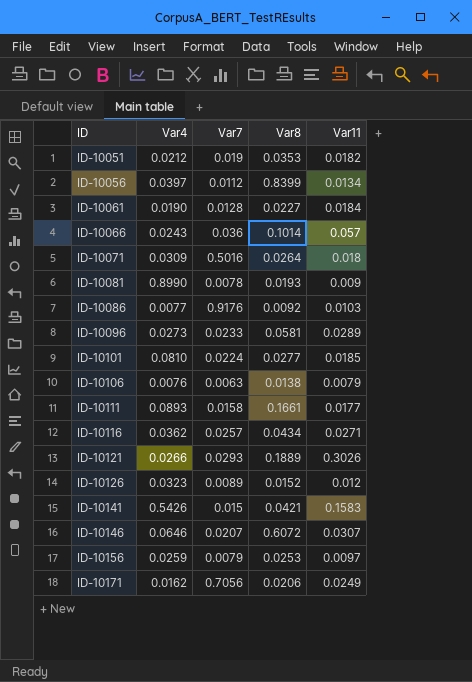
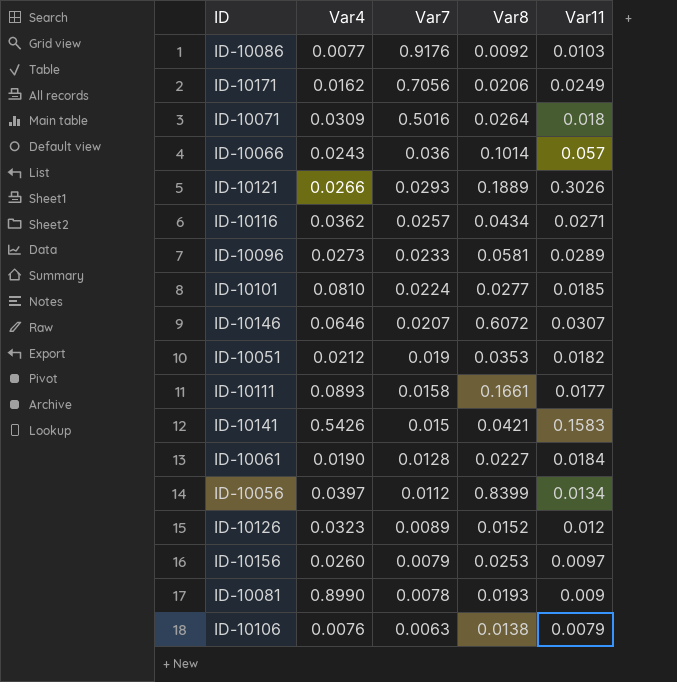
row order: ID ascending -> Var7 descending
ID-10156 | Var4: 0.0259 -> 0.0260

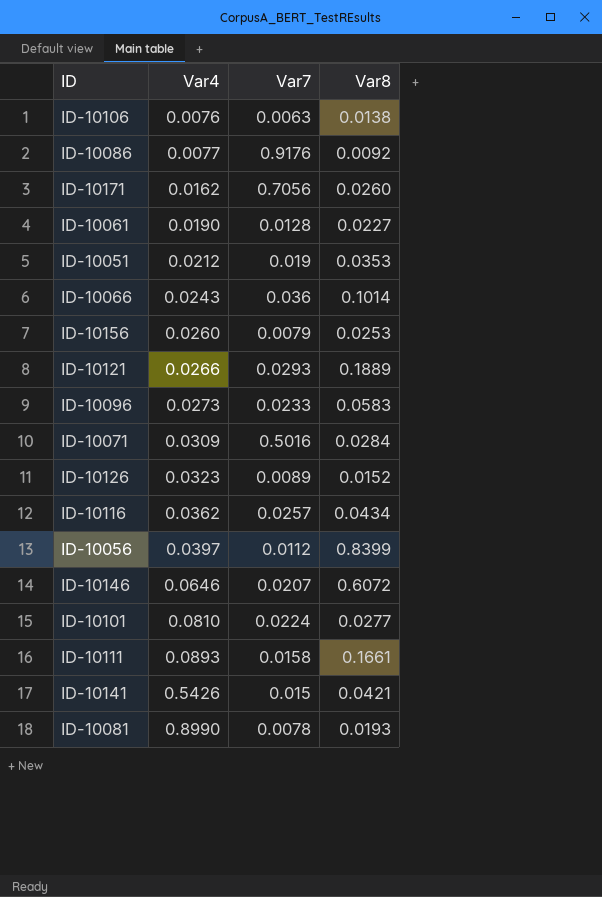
row order: Var7 descending -> Var4 ascending
column Var11 | position: 5 -> none
ID-10171 | Var8: 0.0206 -> 0.0260
ID-10096 | Var8: 0.0581 -> 0.0583
ID-10071 | Var8: 0.0264 -> 0.0284

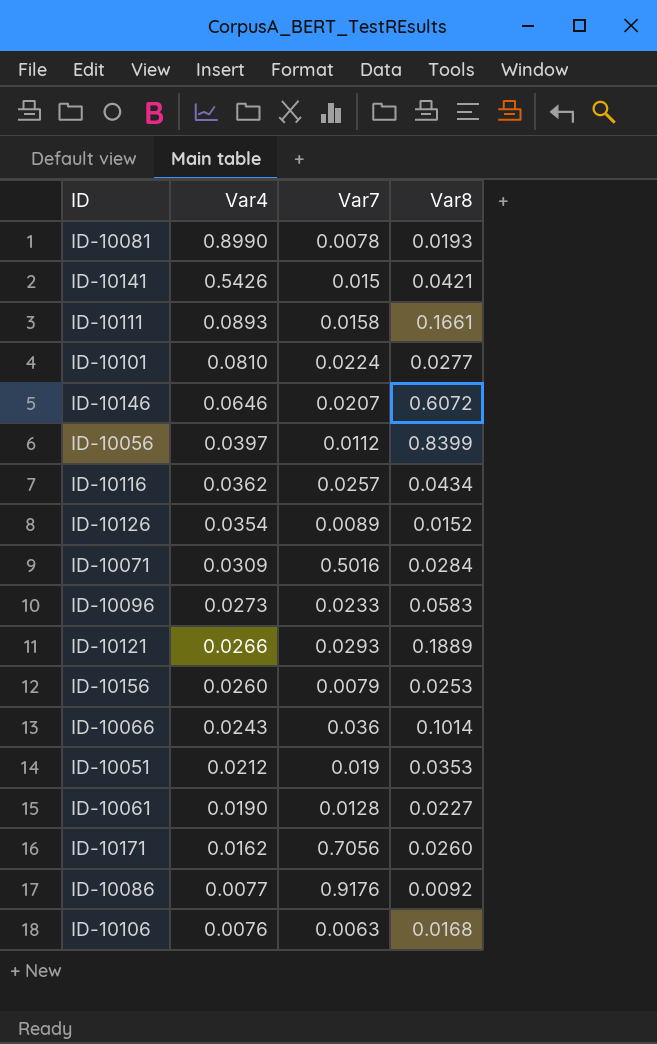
row order: Var4 ascending -> Var4 descending
ID-10126 | Var4: 0.0323 -> 0.0354
ID-10106 | Var8: 0.0138 -> 0.0168

